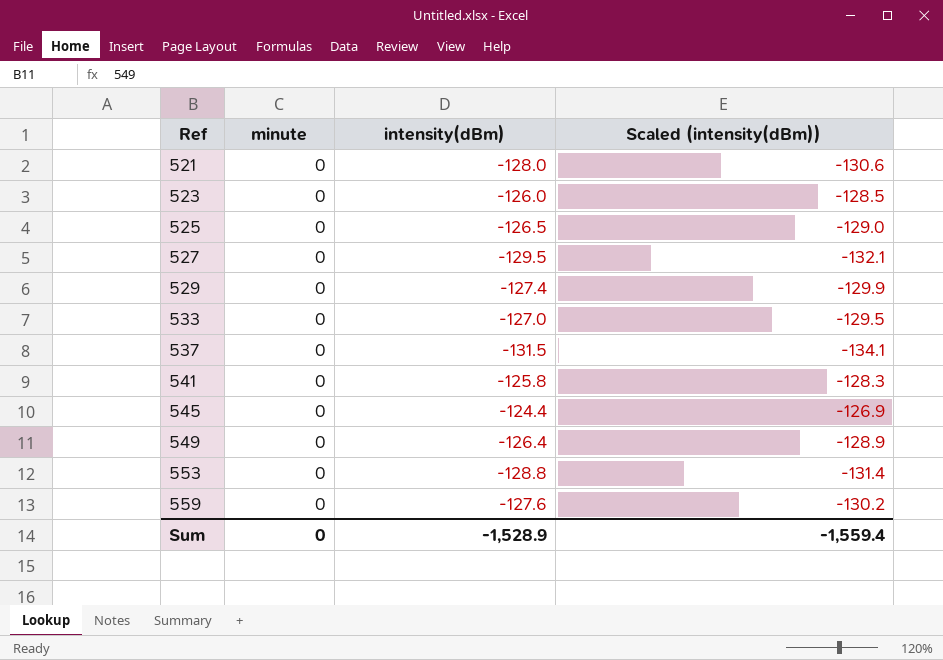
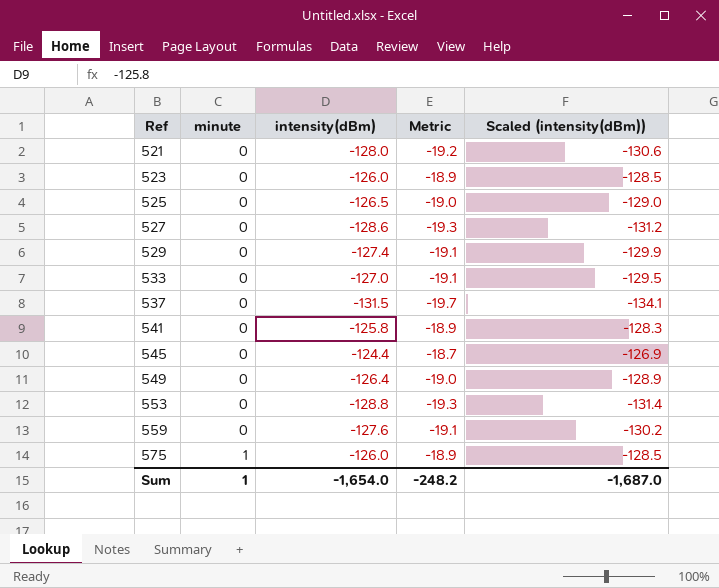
column Metric | formula: none -> [intensity(dBm)] * 0.15
527 | intensity(dBm): -129.5 -> -128.6
527 | Scaled (intensity(dBm)): -132.1 -> -131.2
row 575: none -> 1 | -126.0 | -18.9 | -128.5
Sum | minute: 0 -> 1
Sum | intensity(dBm): -1,528.9 -> -1,654.0
Sum | Scaled (intensity(dBm)): -1,559.4 -> -1,687.0

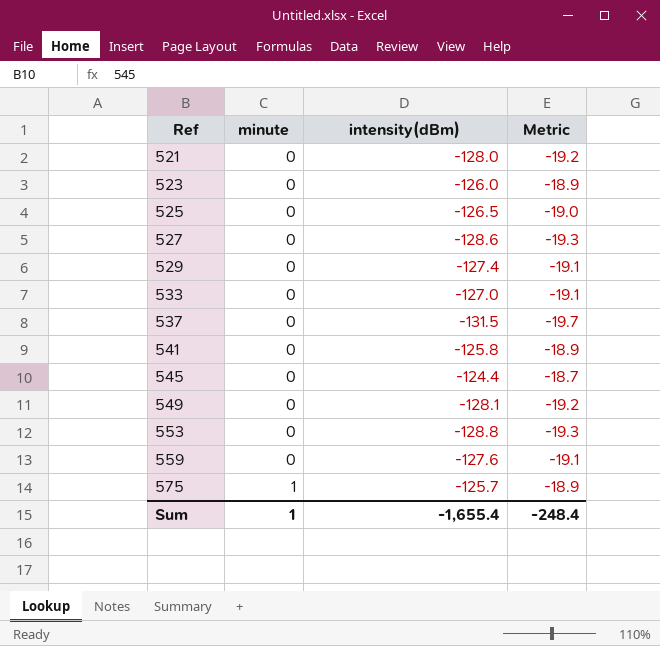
column Scaled (intensity(dBm)) | formula: [intensity(dBm)] * 1.02 -> none
549 | intensity(dBm): -126.4 -> -128.1
549 | Metric: -19.0 -> -19.2
575 | intensity(dBm): -126.0 -> -125.7
Sum | intensity(dBm): -1,654.0 -> -1,655.4
Sum | Metric: -248.2 -> -248.4

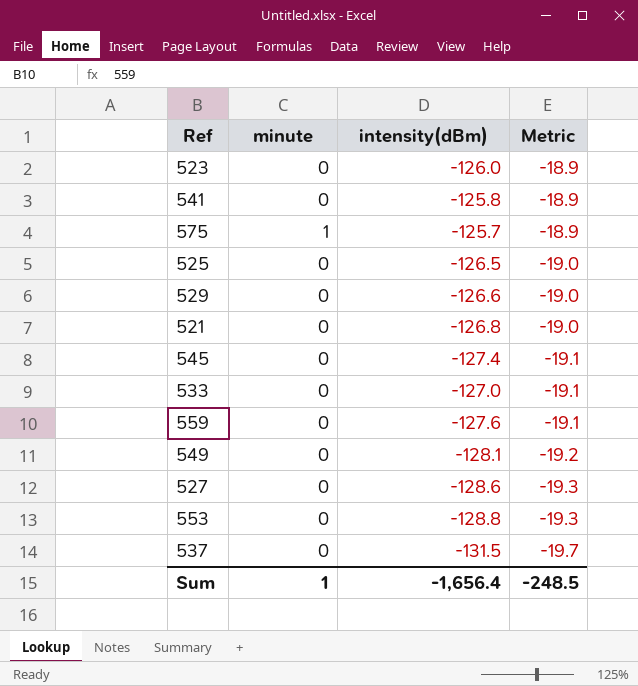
row order: Ref ascending -> Metric descending
529 | intensity(dBm): -127.4 -> -126.6
529 | Metric: -19.1 -> -19.0
521 | intensity(dBm): -128.0 -> -126.8
521 | Metric: -19.2 -> -19.0
545 | intensity(dBm): -124.4 -> -127.4
545 | Metric: -18.7 -> -19.1
Sum | intensity(dBm): -1,655.4 -> -1,656.4
Sum | Metric: -248.4 -> -248.5

